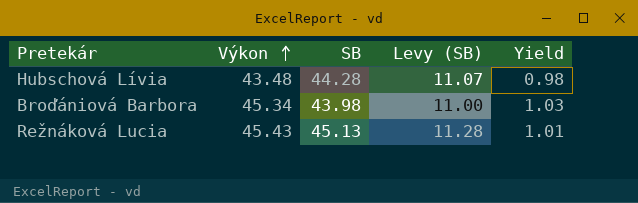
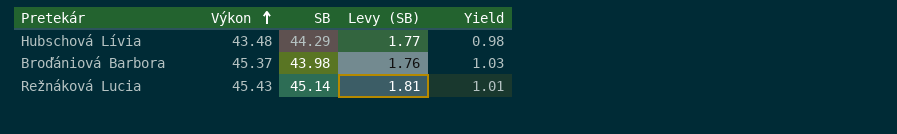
column Levy (SB) | formula: [SB] * 0.25 -> [SB] * 0.04
Hubschová Lívia | SB: 44.28 -> 44.29
Broďániová Barbora | Výkon: 45.34 -> 45.37
Režnáková Lucia | SB: 45.13 -> 45.14

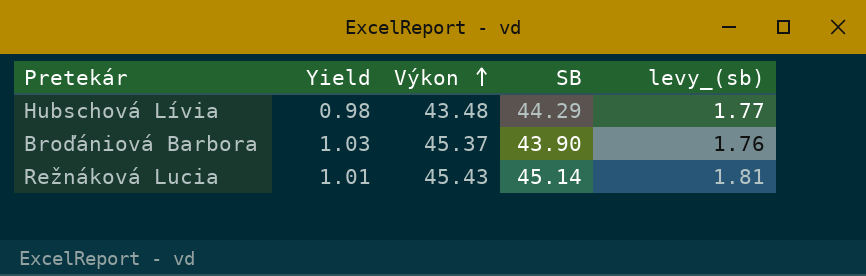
column Yield | position: 5 -> 2
column name: Levy (SB) -> levy_(sb)
Broďániová Barbora | SB: 43.98 -> 43.90

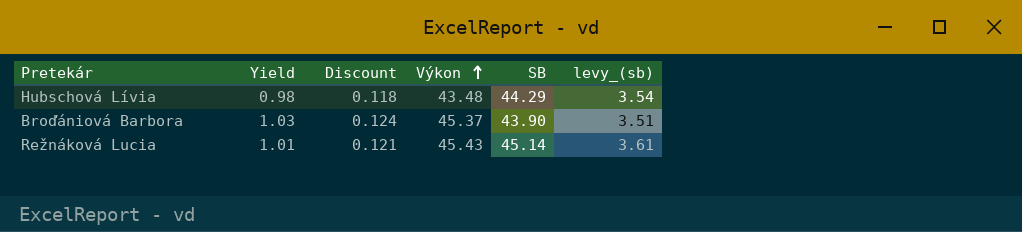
column Discount | formula: none -> [Yield] * 0.12
column levy_(sb) | formula: [SB] * 0.04 -> [SB] * 0.08

